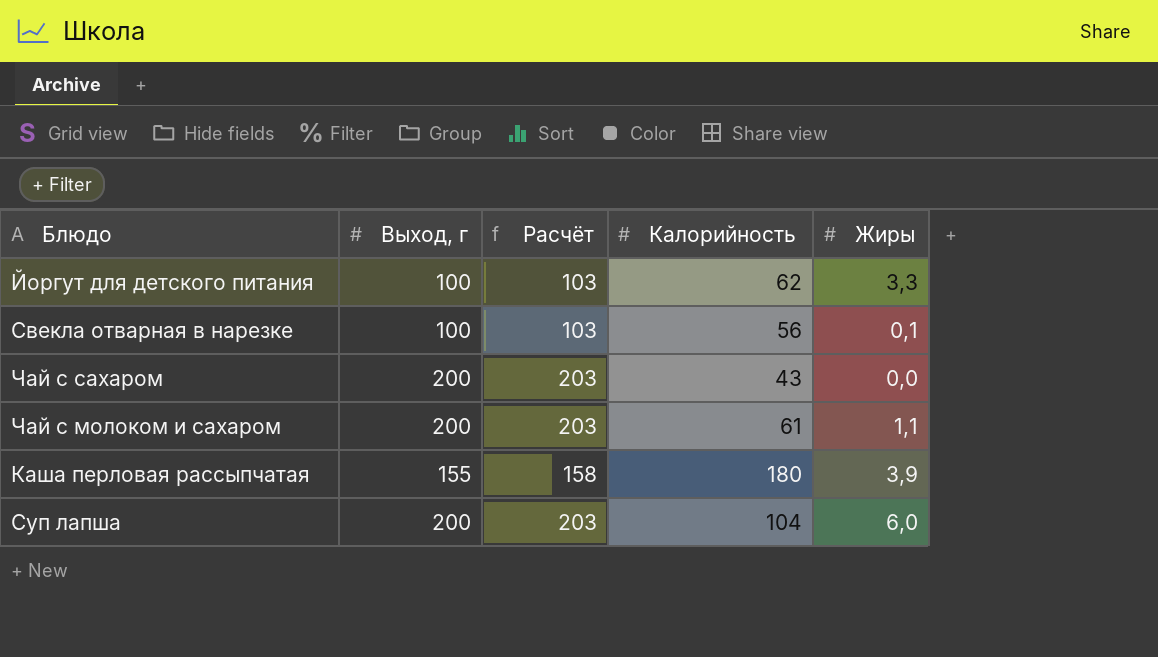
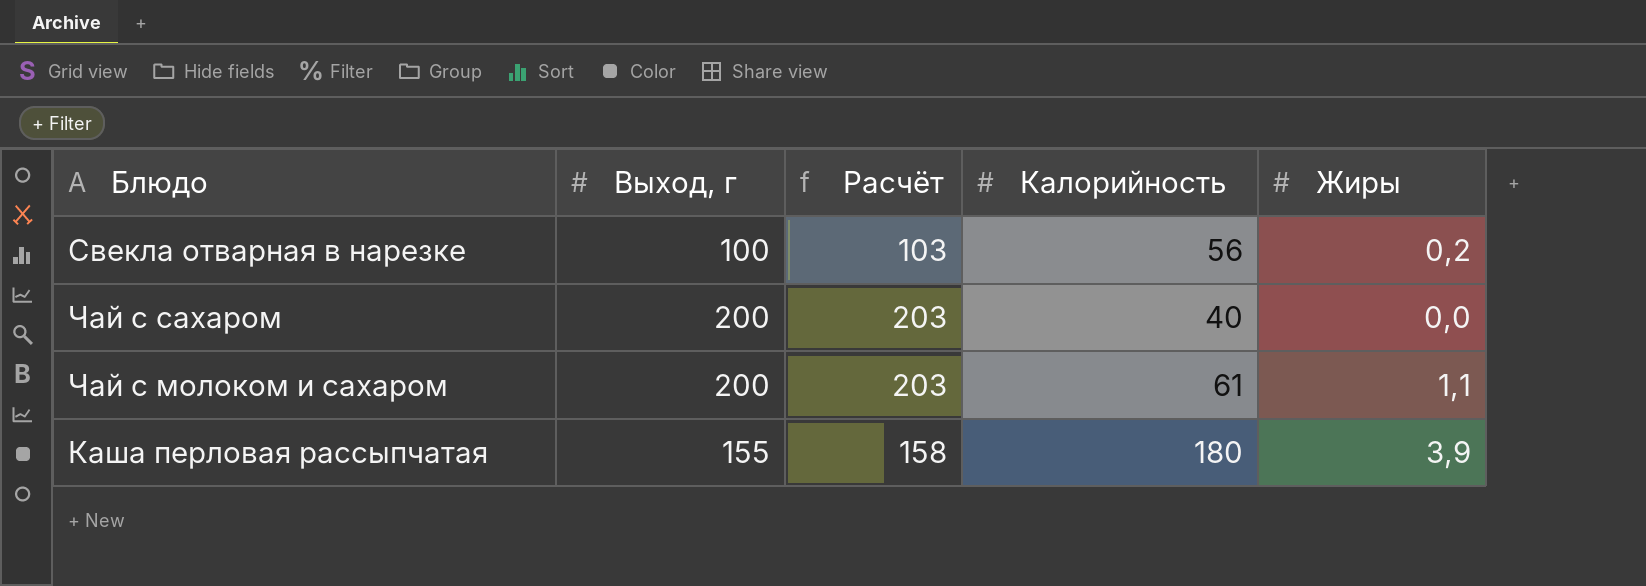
row Йоргут для детского питания: 100 | 103 | 62 | 3,3 -> none
row Суп лапша: 200 | 203 | 104 | 6,0 -> none
Свекла отварная в нарезке | Жиры: 0,1 -> 0,2
Чай с сахаром | Калорийность: 43 -> 40

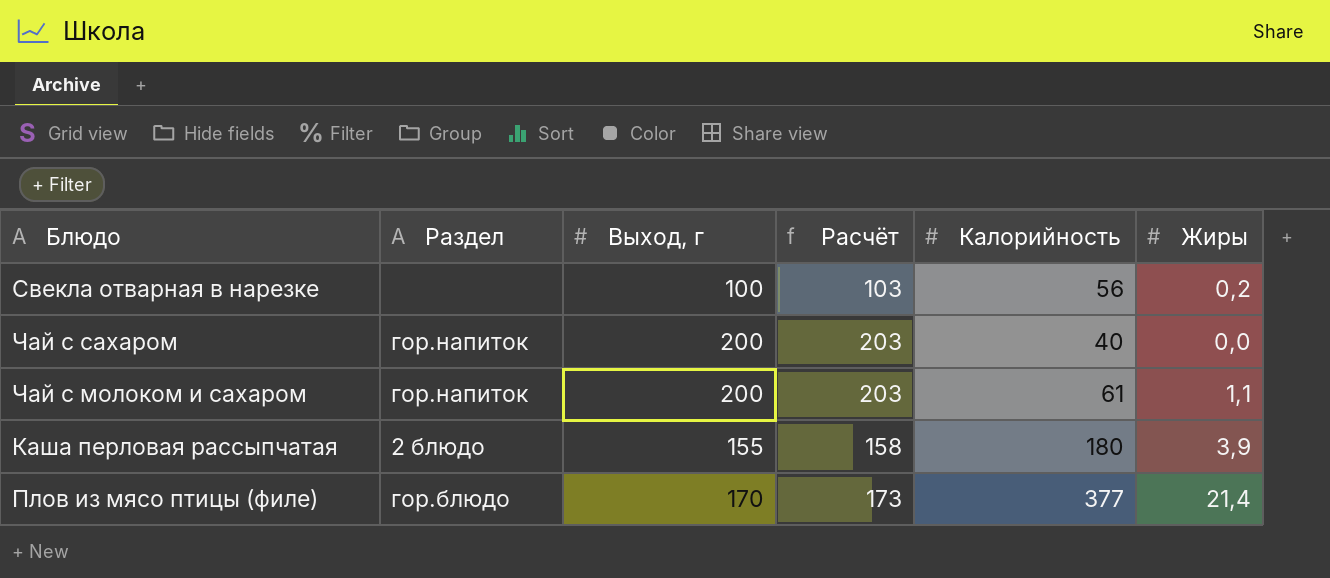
column Раздел | position: none -> 2
row Плов из мясо птицы (филе): none -> гор.блюдо | 170 | 173 | 377 | 21,4

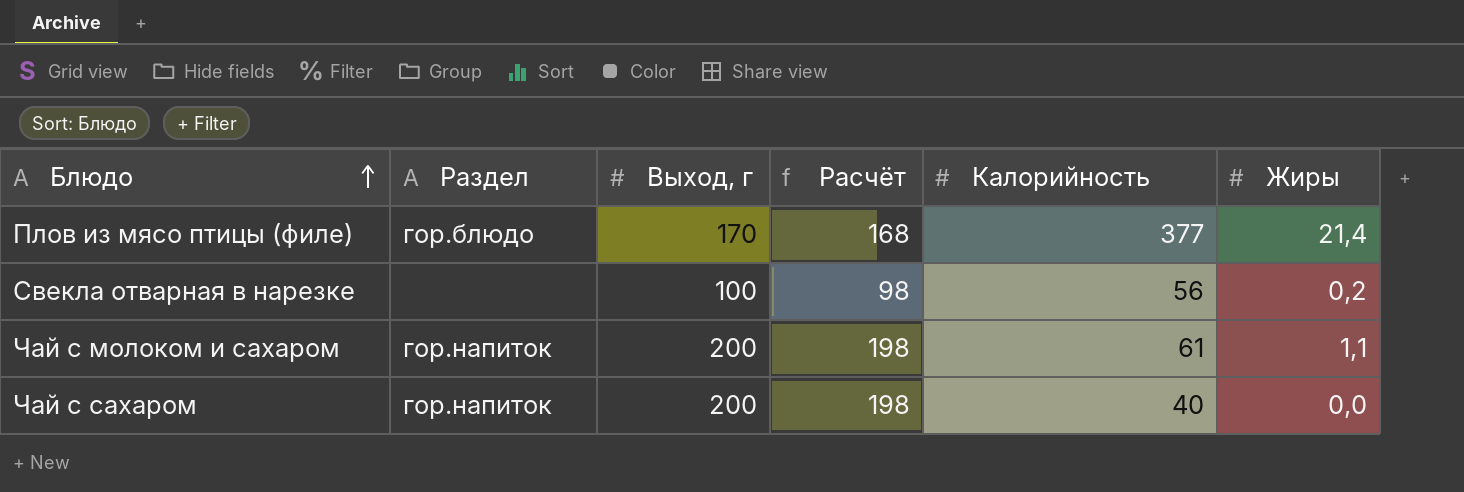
row order: none -> Блюдо ascending
column Расчёт | formula: [Выход, г] + 3 -> [Выход, г] - 2
row Каша перловая рассыпчатая: 2 блюдо | 155 | 158 | 180 | 3,9 -> none

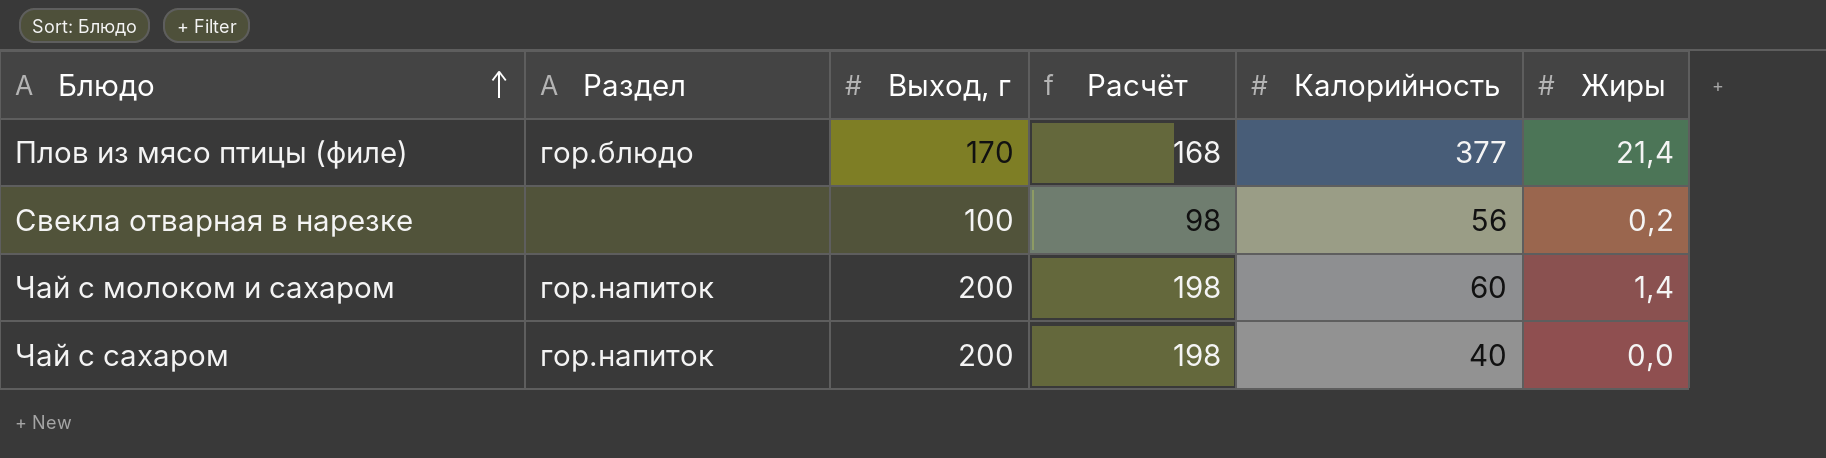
Чай с молоком и сахаром | Калорийность: 61 -> 60
Чай с молоком и сахаром | Жиры: 1,1 -> 1,4

